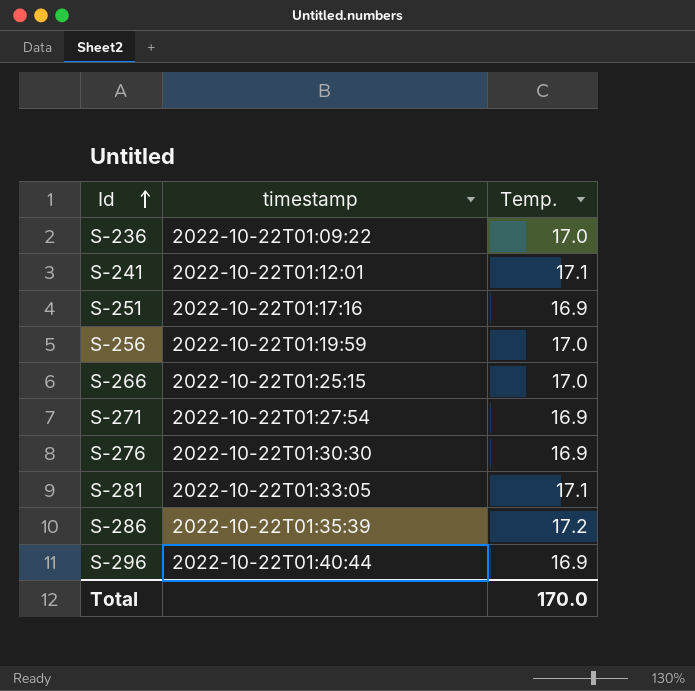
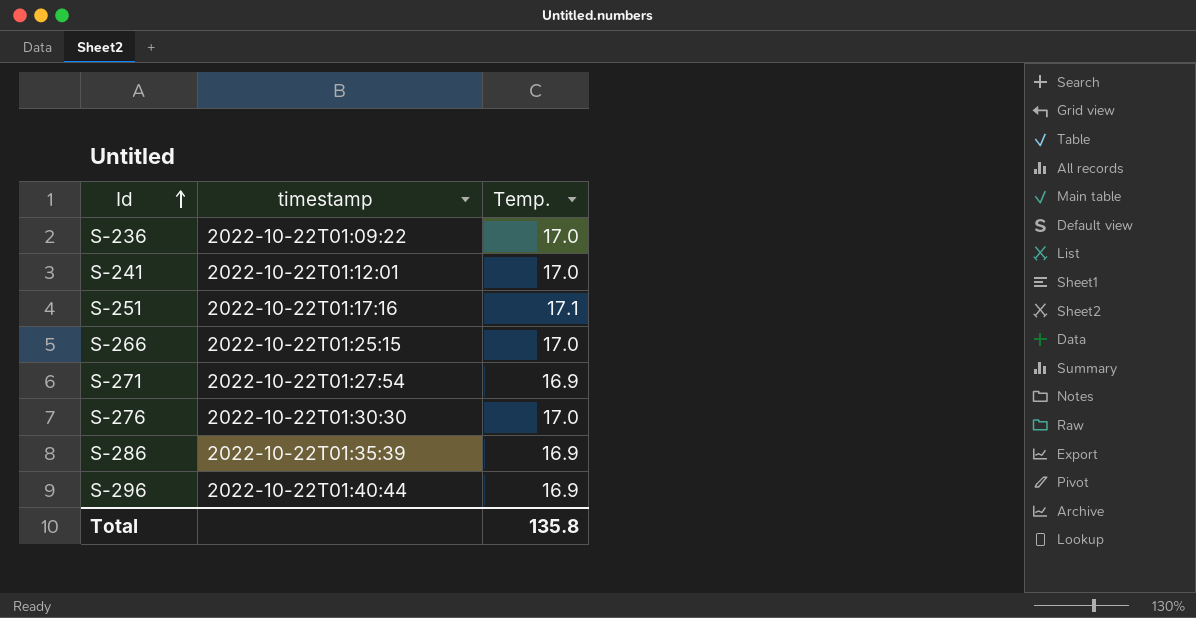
row S-256: 2022-10-22T01:19:59 | 17.0 -> none
row S-281: 2022-10-22T01:33:05 | 17.1 -> none
S-241 | Temp.: 17.1 -> 17.0
S-251 | Temp.: 16.9 -> 17.1
S-276 | Temp.: 16.9 -> 17.0
S-286 | Temp.: 17.2 -> 16.9
Total | Temp.: 170.0 -> 135.8

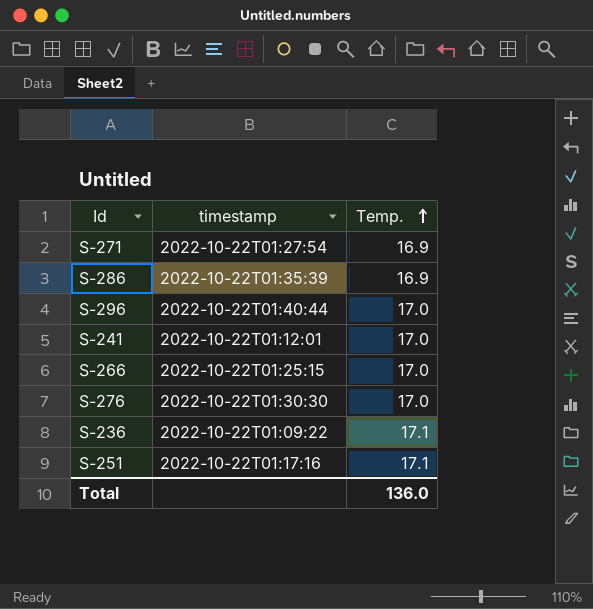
row order: Id ascending -> Temp. ascending
S-296 | Temp.: 16.9 -> 17.0
S-236 | Temp.: 17.0 -> 17.1
Total | Temp.: 135.8 -> 136.0

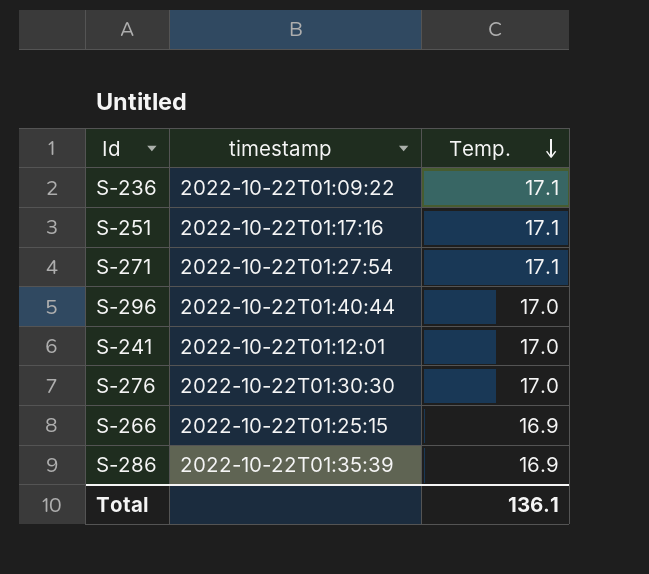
row order: Temp. ascending -> Temp. descending
S-271 | Temp.: 16.9 -> 17.1
S-266 | Temp.: 17.0 -> 16.9
Total | Temp.: 136.0 -> 136.1

